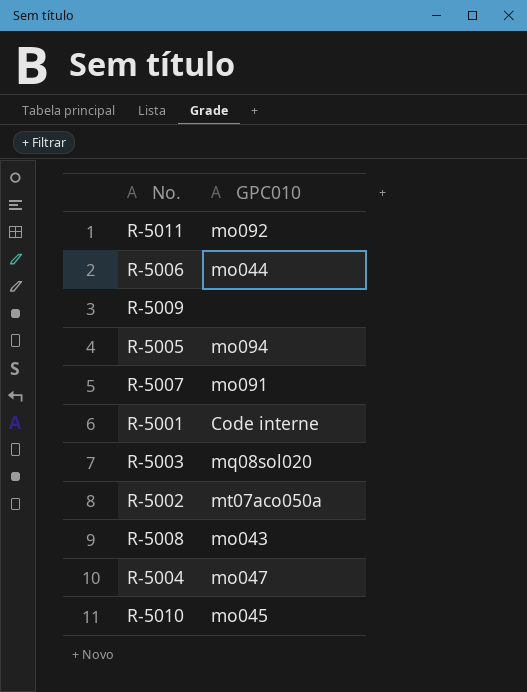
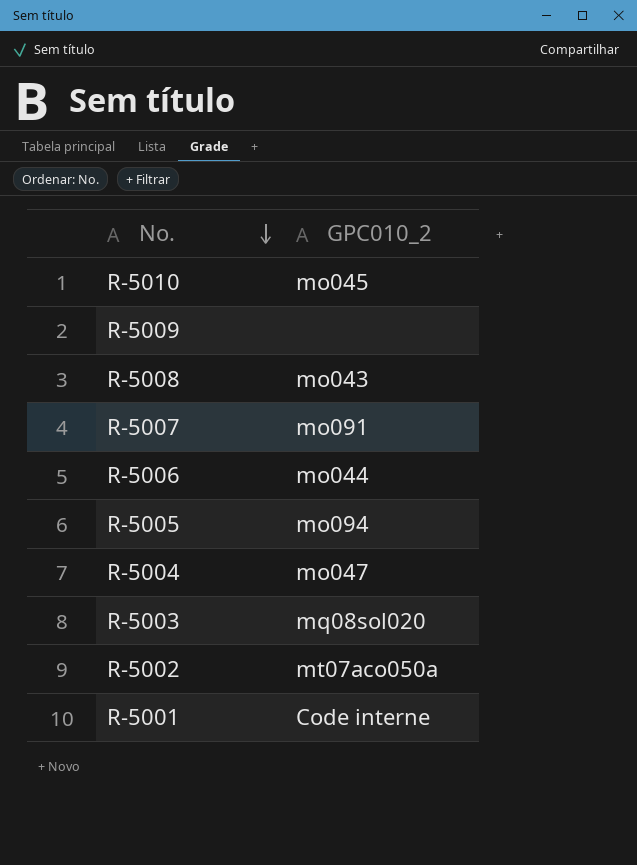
row order: none -> No. descending
column name: GPC010 -> GPC010_2
row R-5011: mo092 -> none

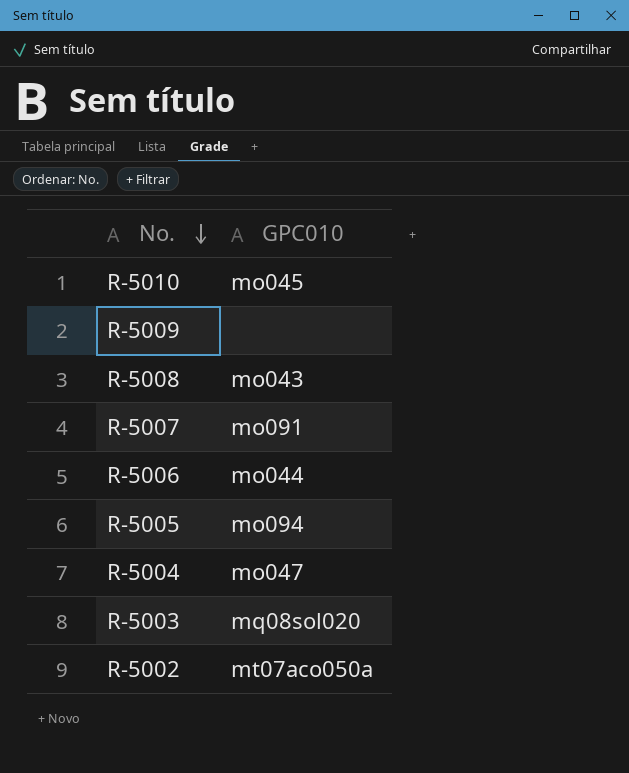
column name: GPC010_2 -> GPC010
row R-5001: Code interne -> none

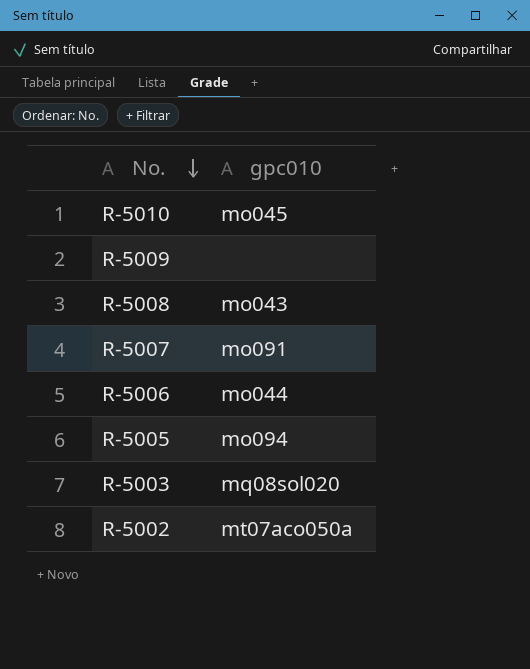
column name: GPC010 -> gpc010
row R-5004: mo047 -> none

